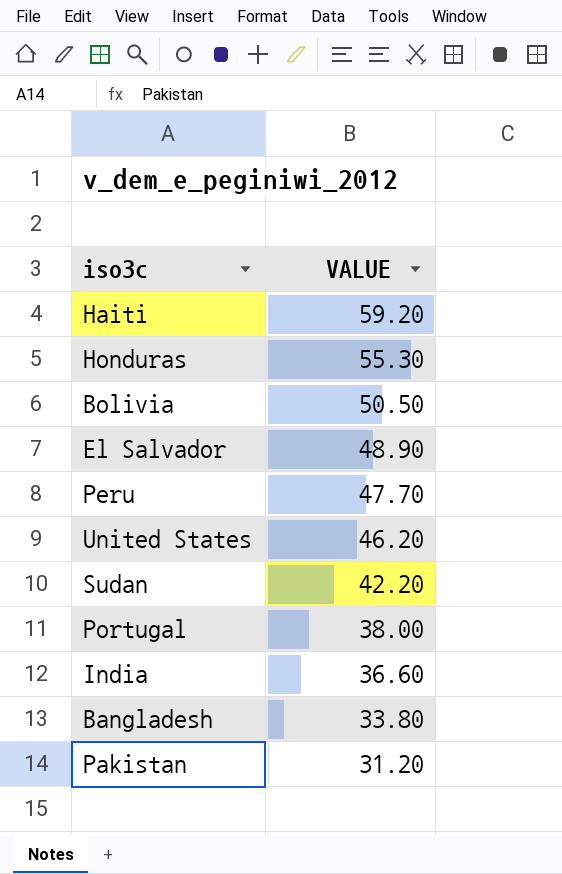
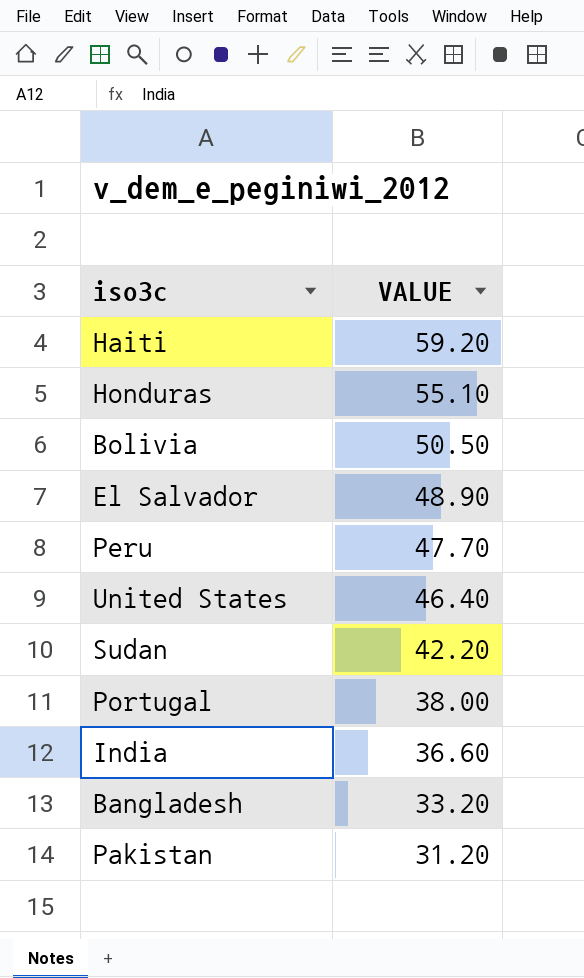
Honduras | VALUE: 55.30 -> 55.10
United States | VALUE: 46.20 -> 46.40
Bangladesh | VALUE: 33.80 -> 33.20

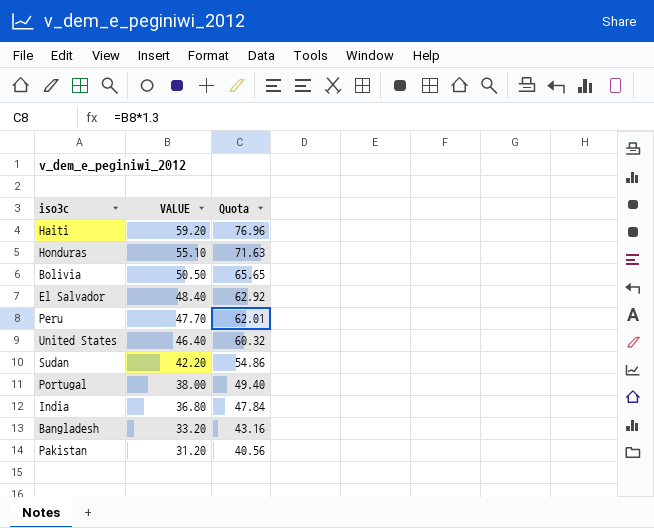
column Quota | formula: none -> [VALUE] * 1.3
El Salvador | VALUE: 48.90 -> 48.40
India | VALUE: 36.60 -> 36.80

